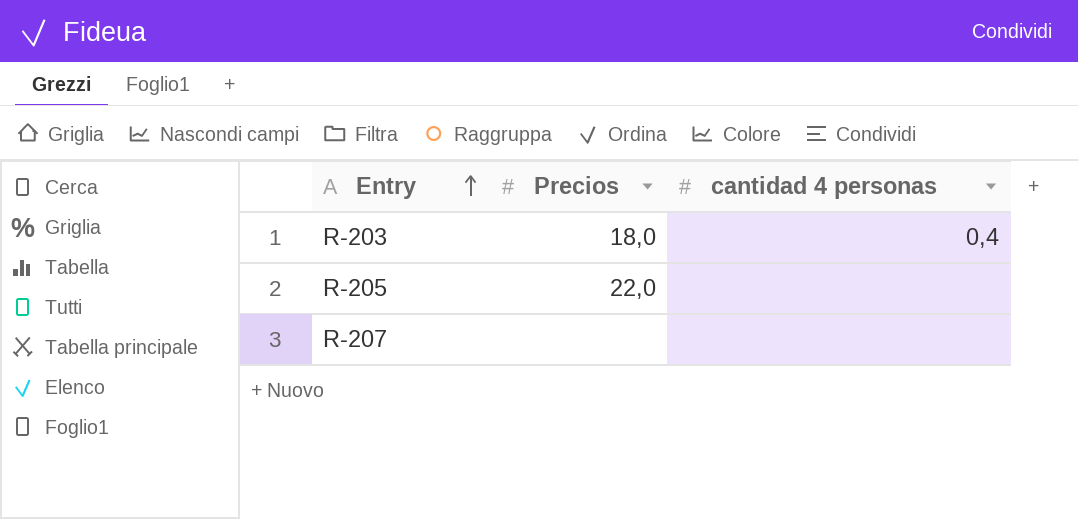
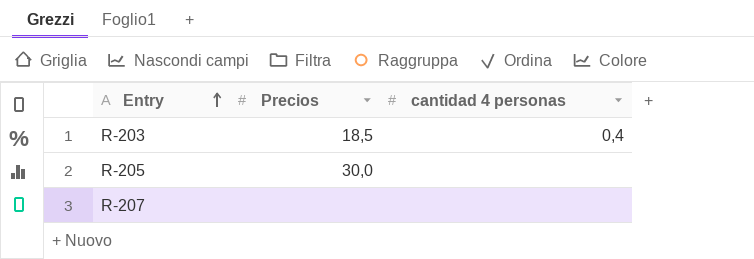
R-203 | Precios: 18,0 -> 18,5
R-205 | Precios: 22,0 -> 30,0

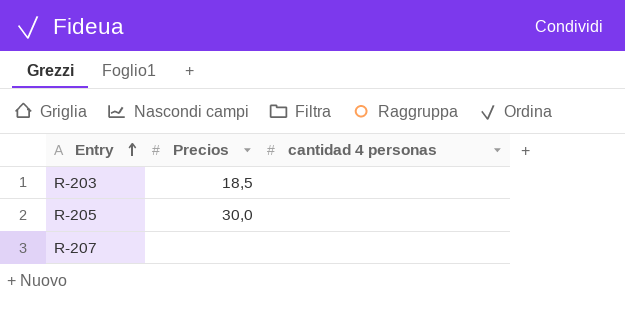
R-203 | cantidad 4 personas: 0,4 -> none

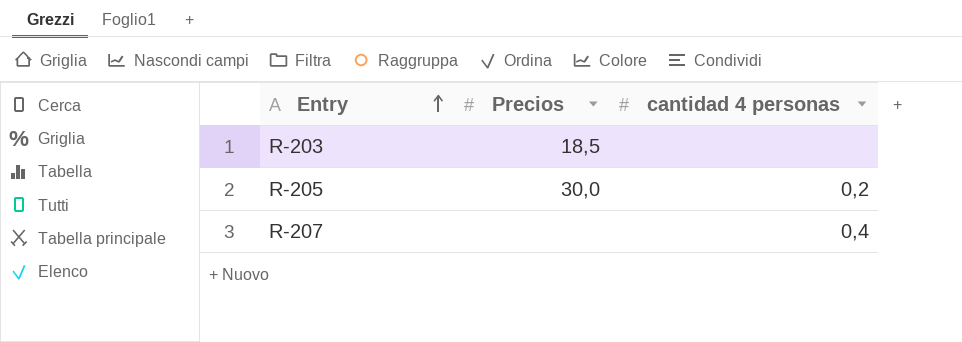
R-205 | cantidad 4 personas: none -> 0,2
R-207 | cantidad 4 personas: none -> 0,4

